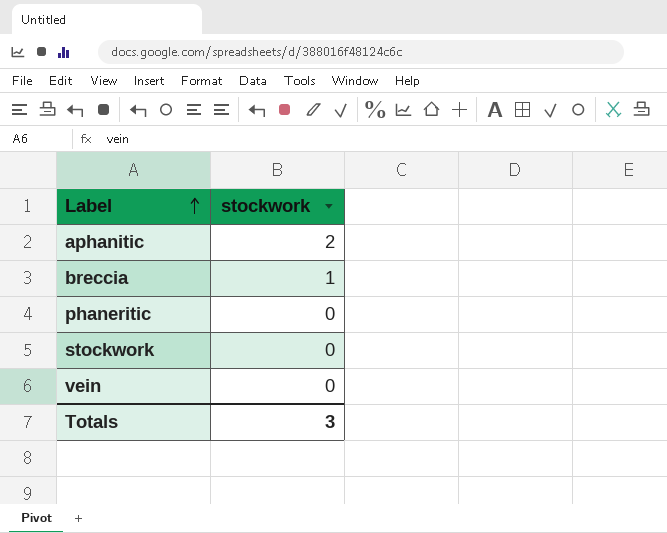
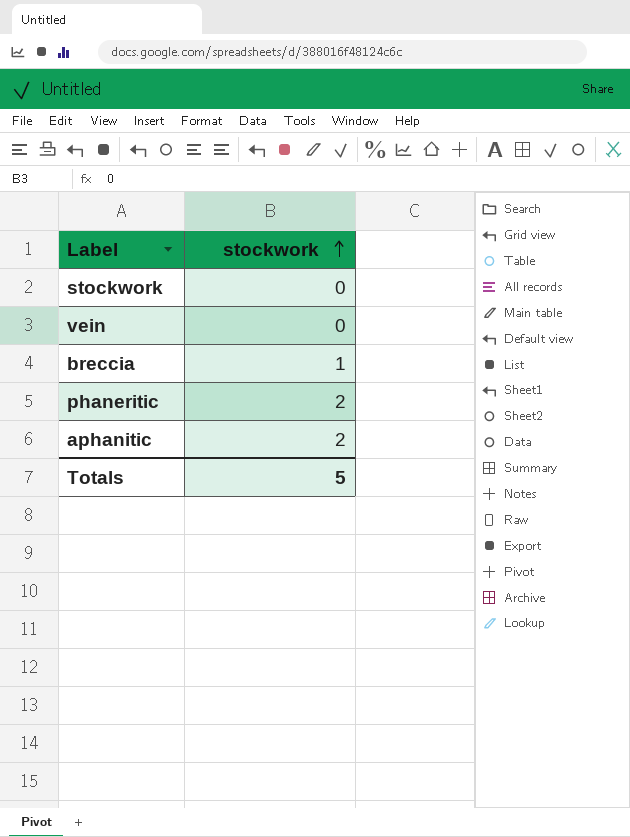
row order: Label ascending -> stockwork ascending
phaneritic | stockwork: 0 -> 2
Totals | stockwork: 3 -> 5

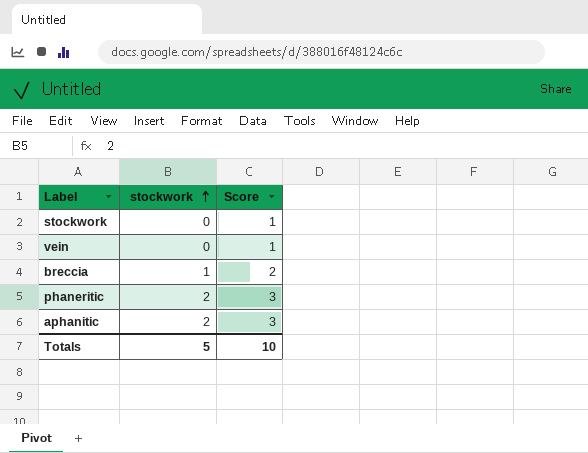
column Score | formula: none -> [stockwork] + 1

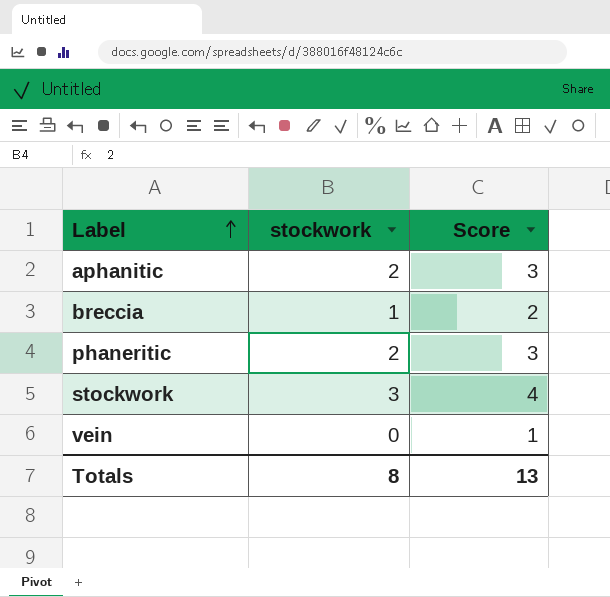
row order: stockwork ascending -> Label ascending
stockwork | stockwork: 0 -> 3
stockwork | Score: 1 -> 4
Totals | stockwork: 5 -> 8
Totals | Score: 10 -> 13

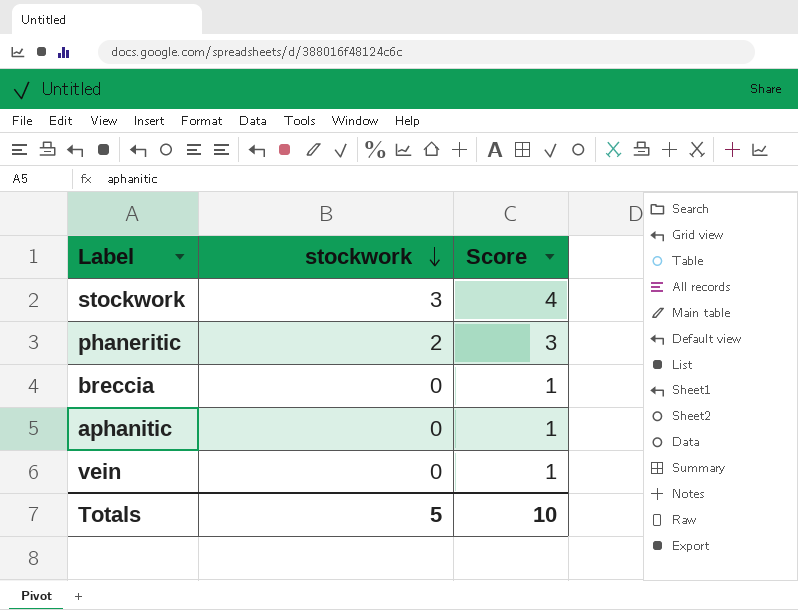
row order: Label ascending -> stockwork descending
breccia | stockwork: 1 -> 0
breccia | Score: 2 -> 1
aphanitic | stockwork: 2 -> 0
aphanitic | Score: 3 -> 1
Totals | stockwork: 8 -> 5
Totals | Score: 13 -> 10

